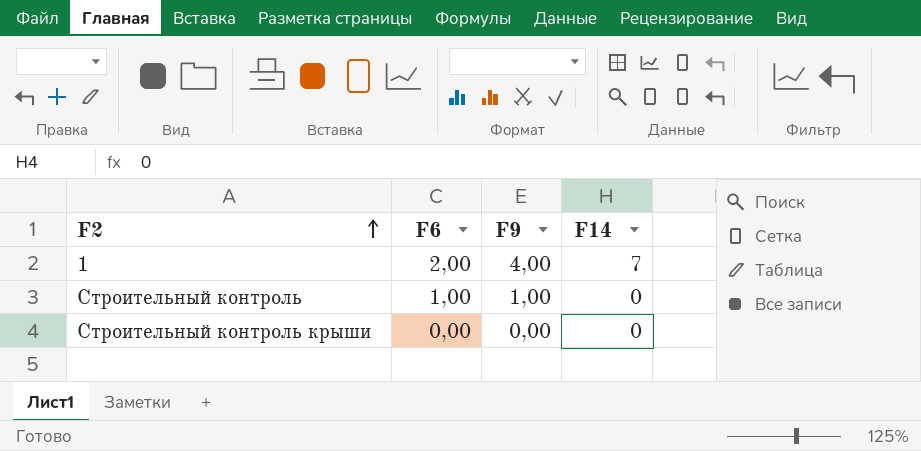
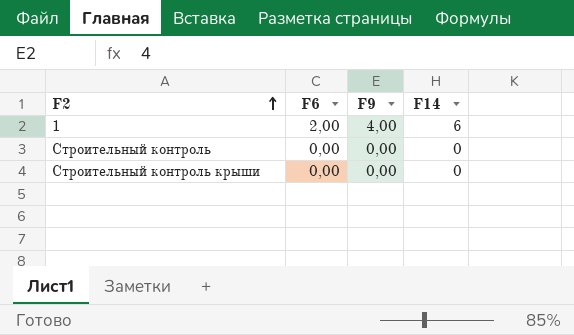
1 | F14: 7 -> 6
Строительный контроль | F6: 1,00 -> 0,00
Строительный контроль | F9: 1,00 -> 0,00

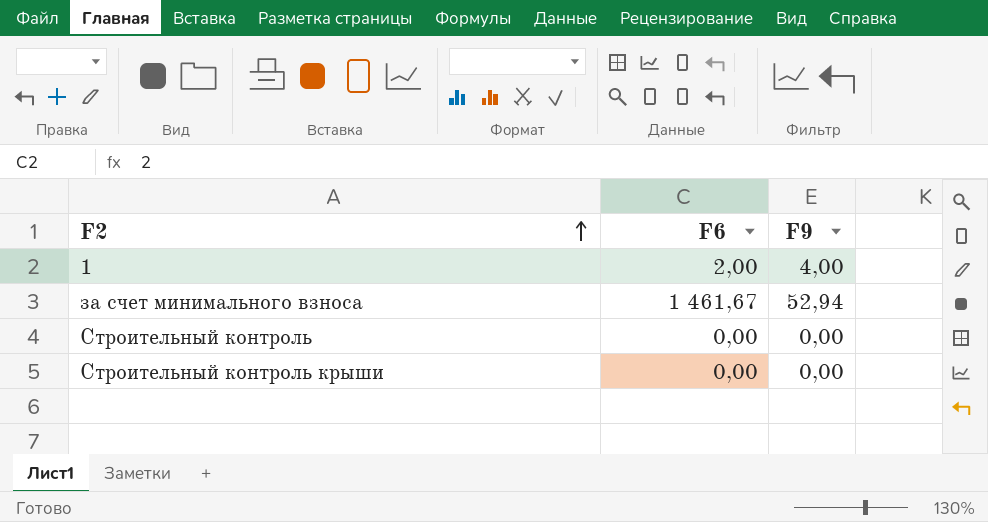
column F14 | position: 4 -> none
row за счет минимального взноса: none -> 1 461,67 | 52,94

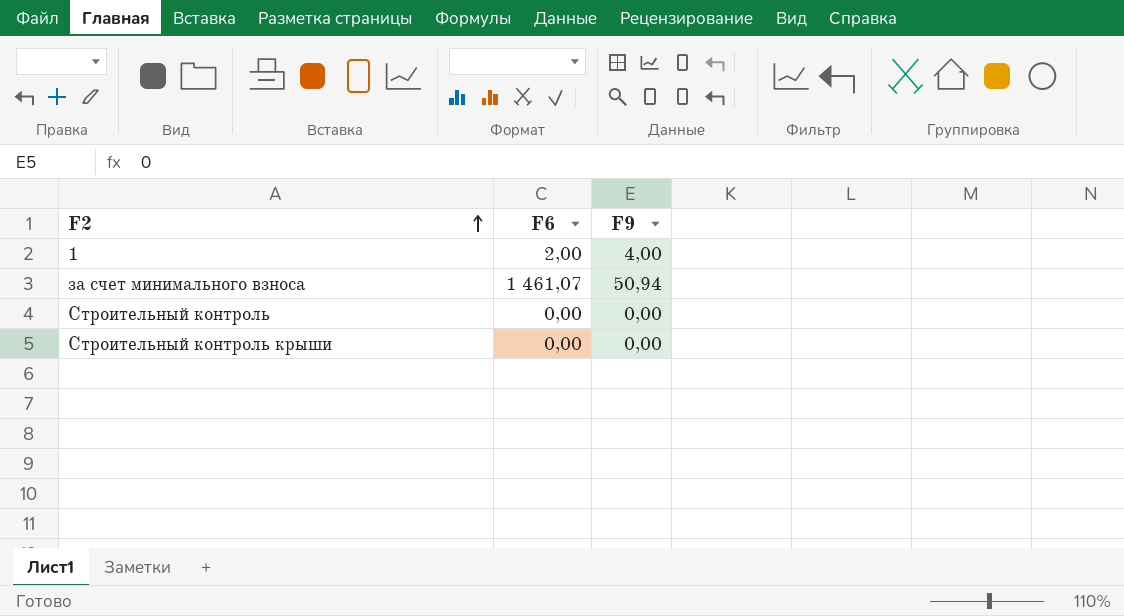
за счет минимального взноса | F6: 1 461,67 -> 1 461,07
за счет минимального взноса | F9: 52,94 -> 50,94

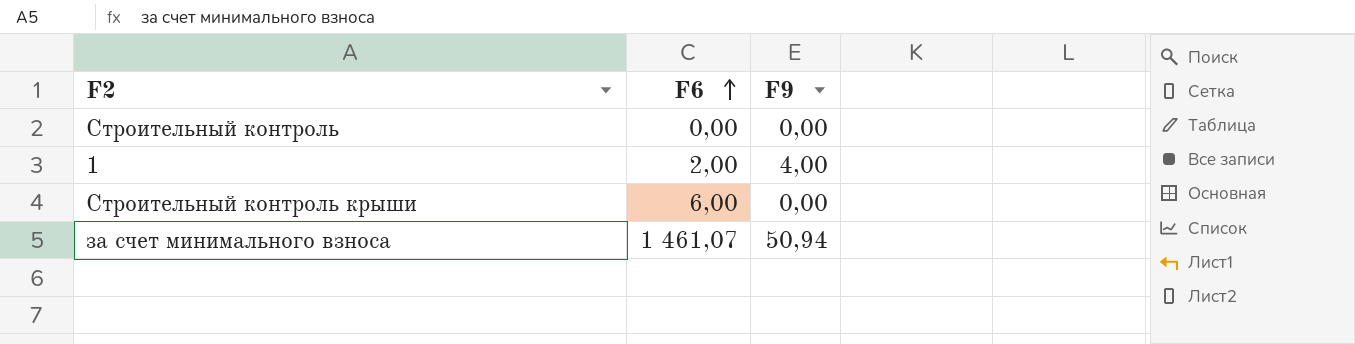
row order: F2 ascending -> F6 ascending
Строительный контроль крыши | F6: 0,00 -> 6,00

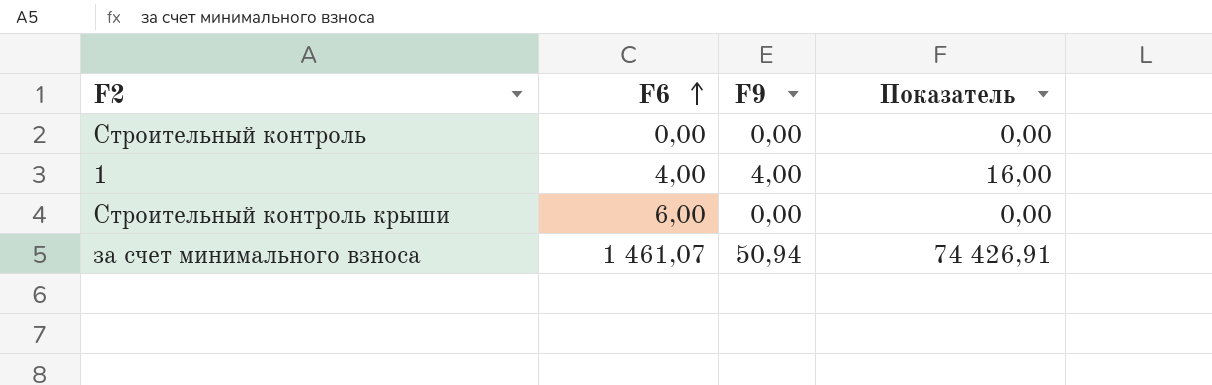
column Показатель | formula: none -> [F6] * [F9]
1 | F6: 2,00 -> 4,00

